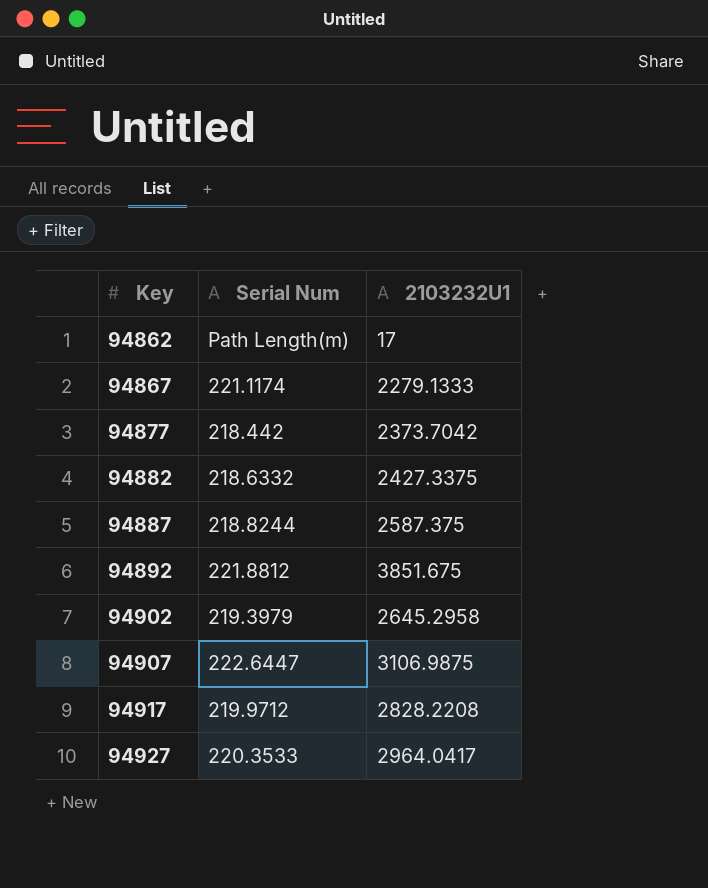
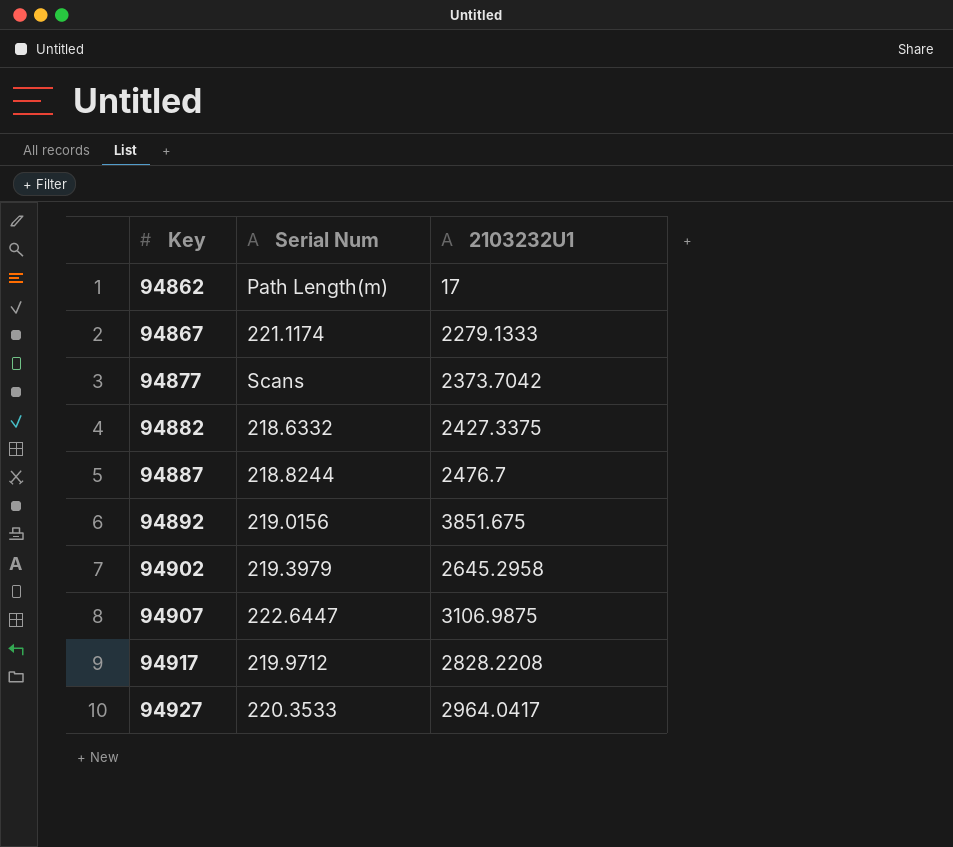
94877 | Serial Num: 218.442 -> Scans
94887 | 2103232U1: 2587.375 -> 2476.7
94892 | Serial Num: 221.8812 -> 219.0156

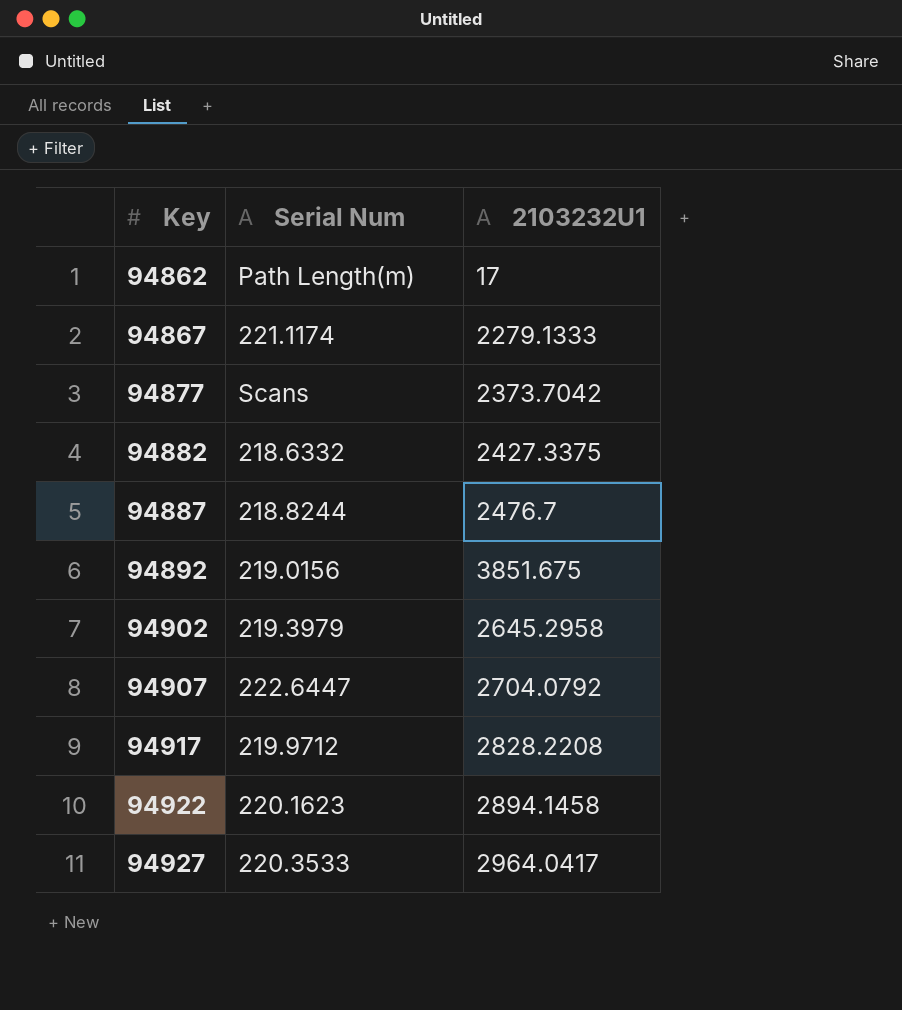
94907 | 2103232U1: 3106.9875 -> 2704.0792
row 94922: none -> 220.1623 | 2894.1458

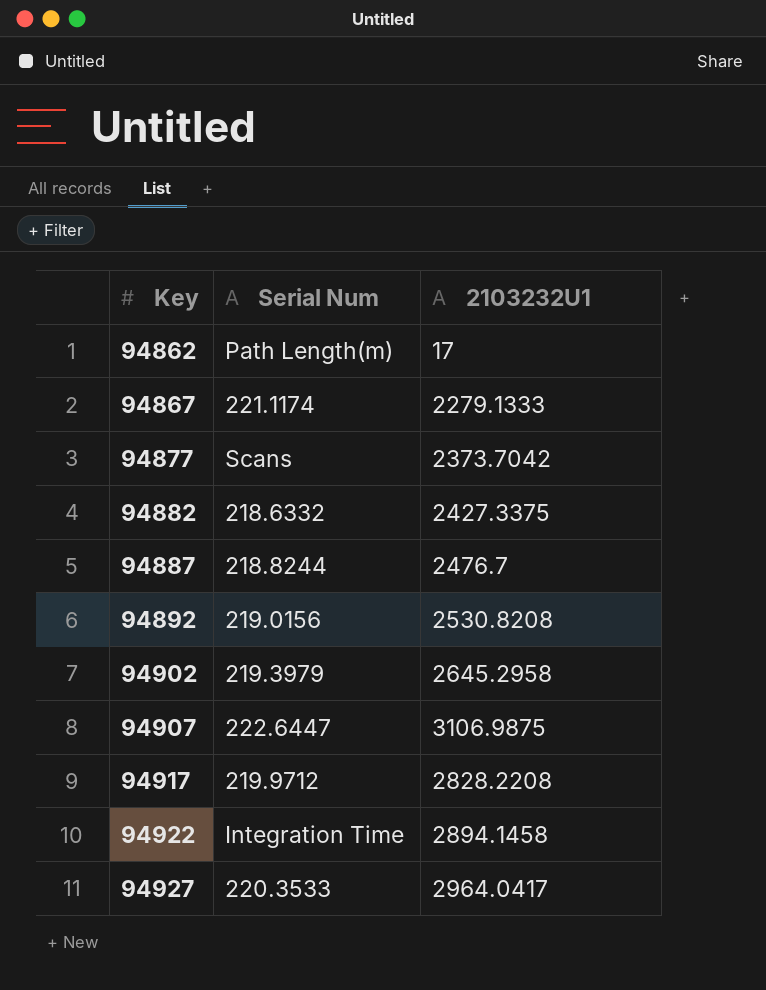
94892 | 2103232U1: 3851.675 -> 2530.8208
94907 | 2103232U1: 2704.0792 -> 3106.9875
94922 | Serial Num: 220.1623 -> Integration Time

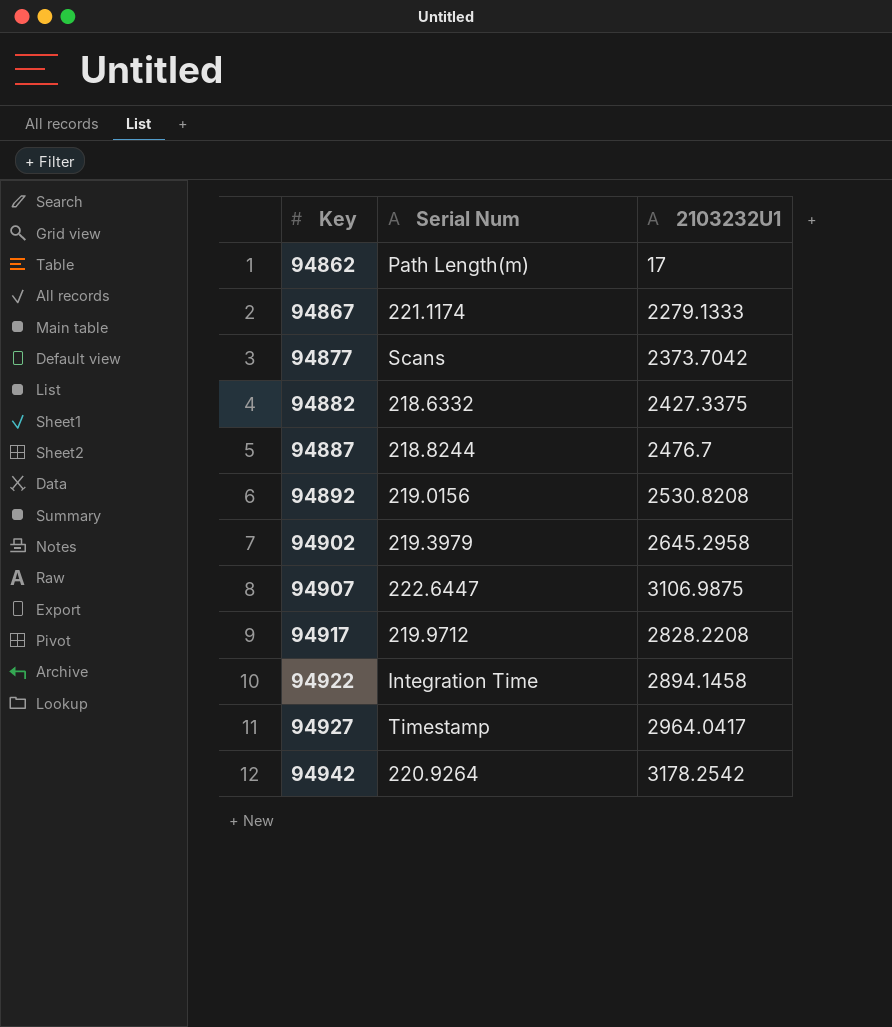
94927 | Serial Num: 220.3533 -> Timestamp
row 94942: none -> 220.9264 | 3178.2542

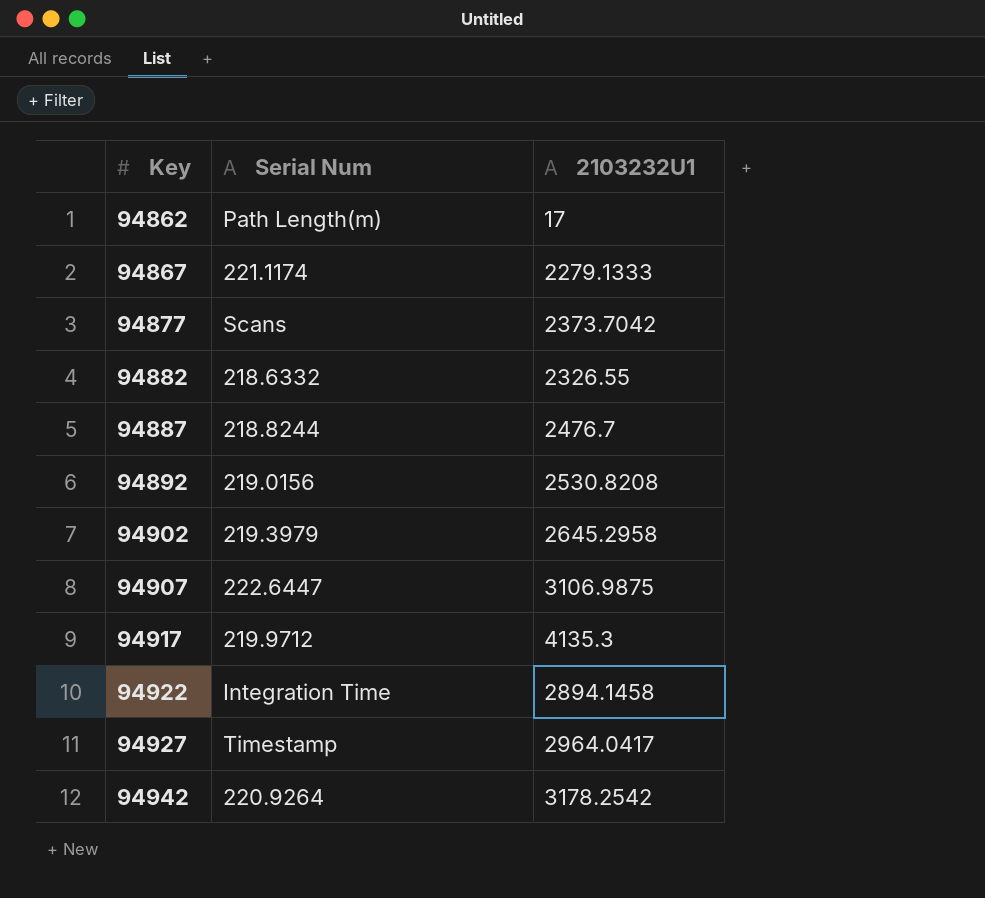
94882 | 2103232U1: 2427.3375 -> 2326.55
94917 | 2103232U1: 2828.2208 -> 4135.3

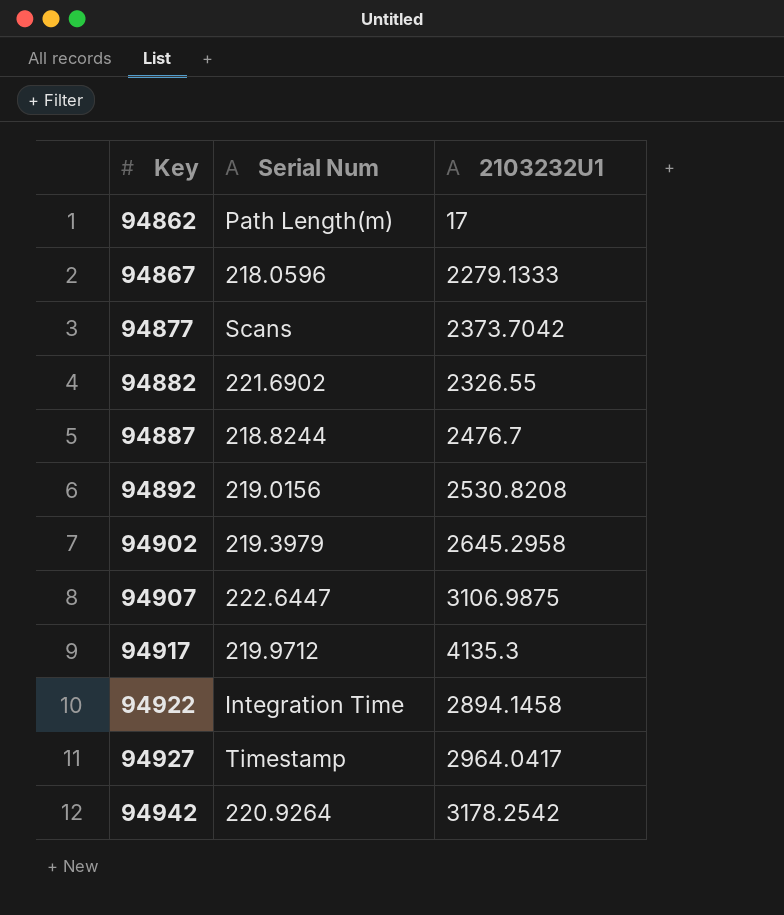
94867 | Serial Num: 221.1174 -> 218.0596
94882 | Serial Num: 218.6332 -> 221.6902

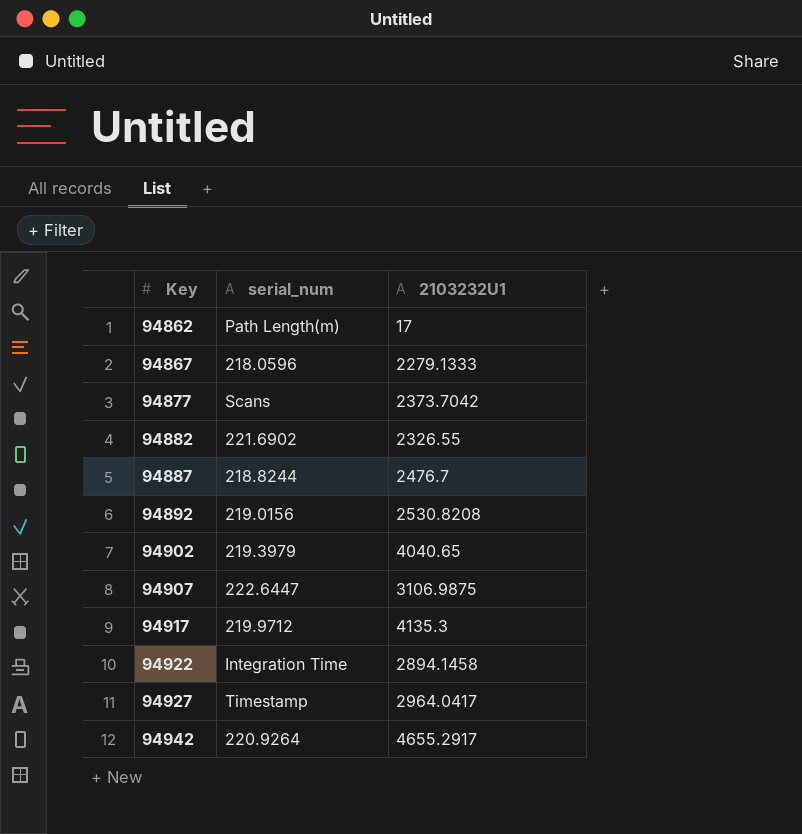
column name: Serial Num -> serial_num
94902 | 2103232U1: 2645.2958 -> 4040.65
94942 | 2103232U1: 3178.2542 -> 4655.2917

